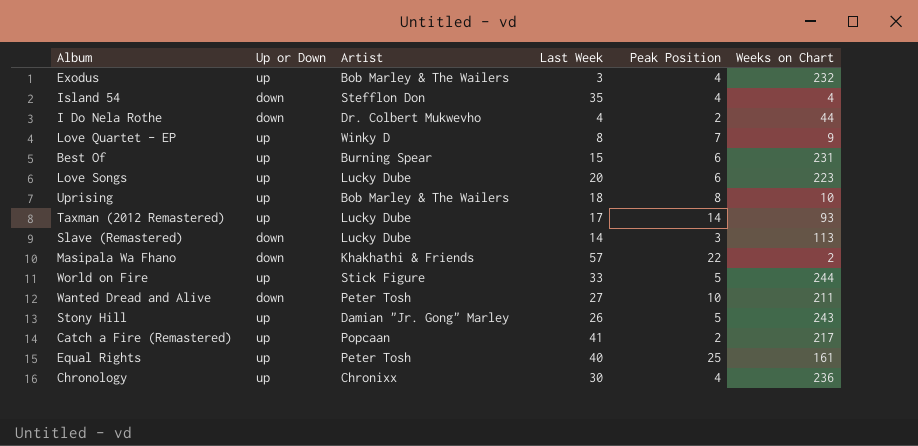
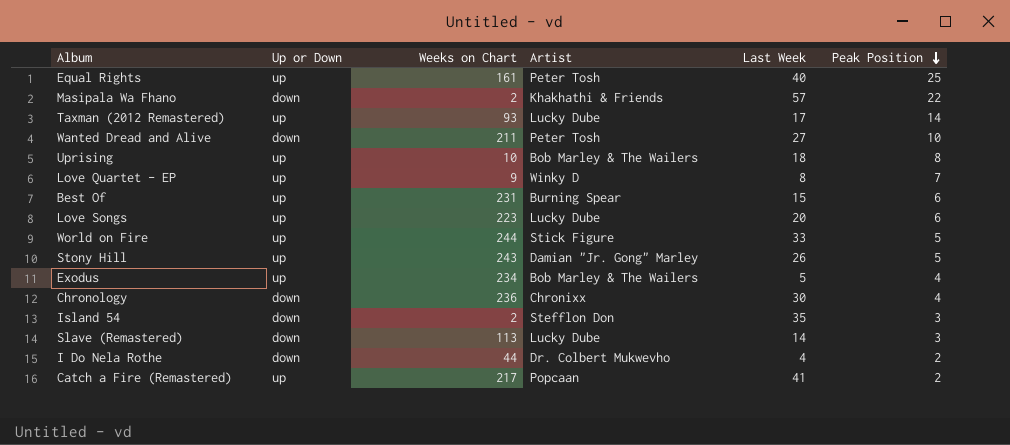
row order: none -> Peak Position descending
column Weeks on Chart | position: 6 -> 3
Exodus | Weeks on Chart: 232 -> 234
Exodus | Last Week: 3 -> 5
Chronology | Up or Down: up -> down
Island 54 | Weeks on Chart: 4 -> 2
Island 54 | Peak Position: 4 -> 3

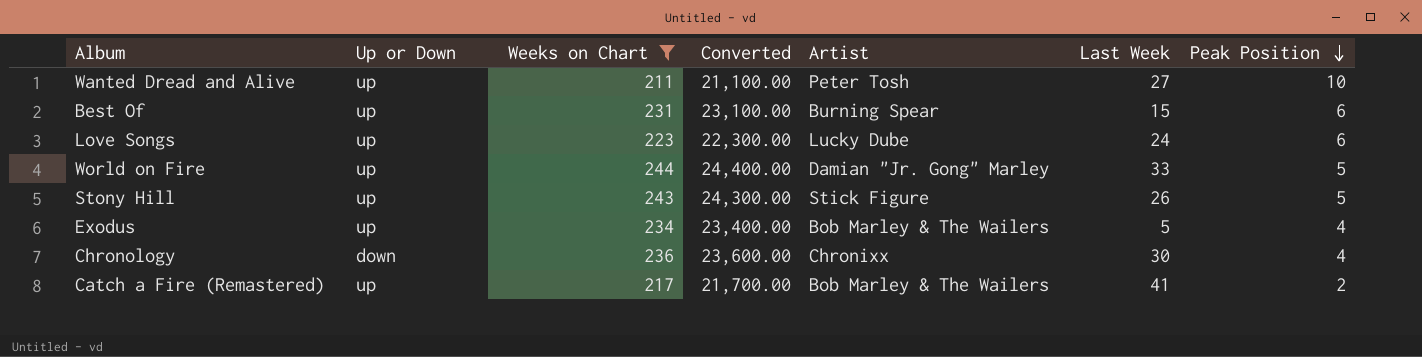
filter: none -> Weeks on Chart >= 211
column Converted | formula: none -> [Weeks on Chart] * 100
Wanted Dread and Alive | Up or Down: down -> up
Love Songs | Last Week: 20 -> 24
World on Fire | Artist: Stick Figure -> Damian "Jr. Gong" Marley
Stony Hill | Artist: Damian "Jr. Gong" Marley -> Stick Figure
Catch a Fire (Remastered) | Artist: Popcaan -> Bob Marley & The Wailers

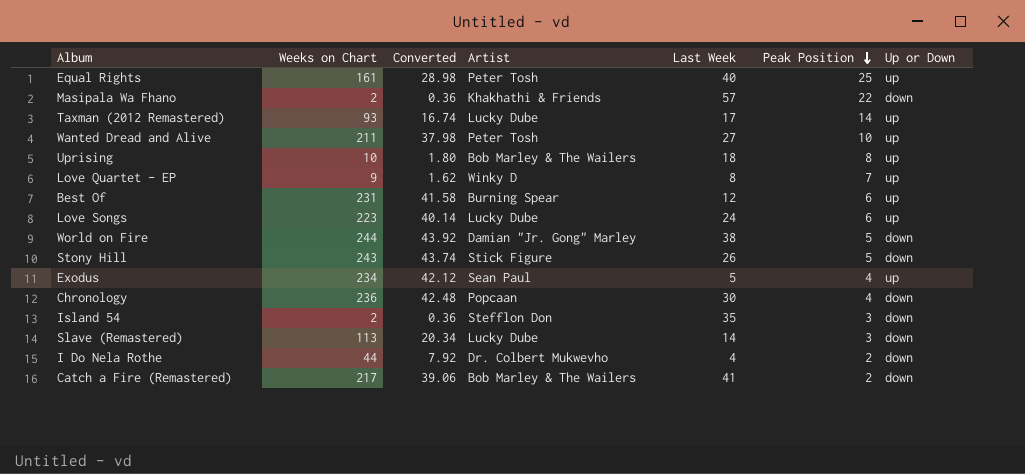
filter: Weeks on Chart >= 211 -> none
column Converted | formula: [Weeks on Chart] * 100 -> [Weeks on Chart] * 0.18
column Up or Down | position: 2 -> 7
Best Of | Last Week: 15 -> 12
World on Fire | Last Week: 33 -> 38
World on Fire | Up or Down: up -> down
Stony Hill | Up or Down: up -> down
Exodus | Artist: Bob Marley & The Wailers -> Sean Paul
Chronology | Artist: Chronixx -> Popcaan
Catch a Fire (Remastered) | Up or Down: up -> down

